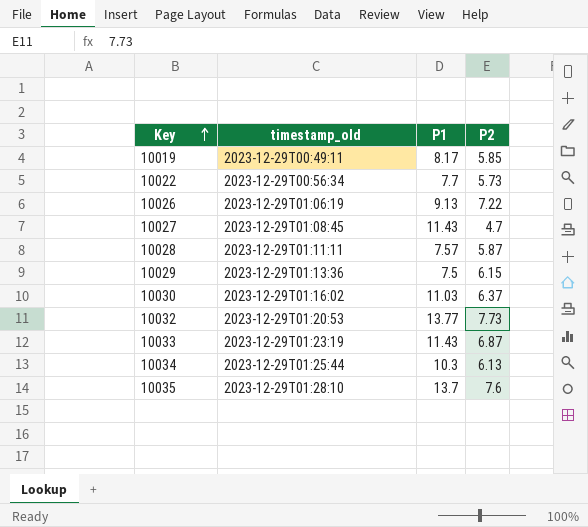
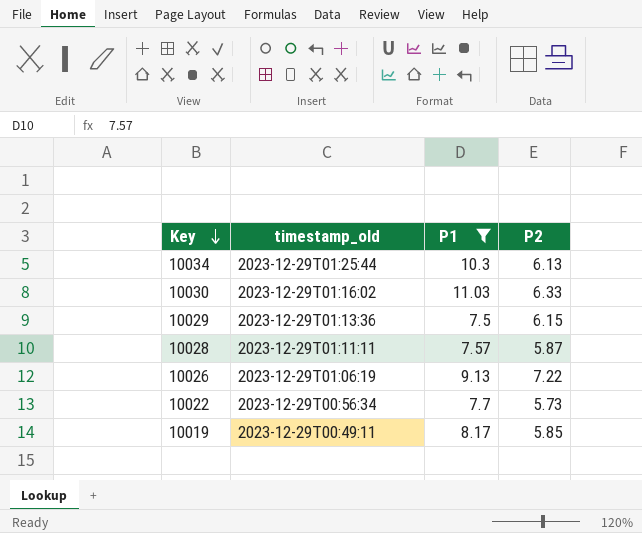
filter: none -> P1 <= 11.03
row order: Key ascending -> Key descending
10030 | P2: 6.37 -> 6.33

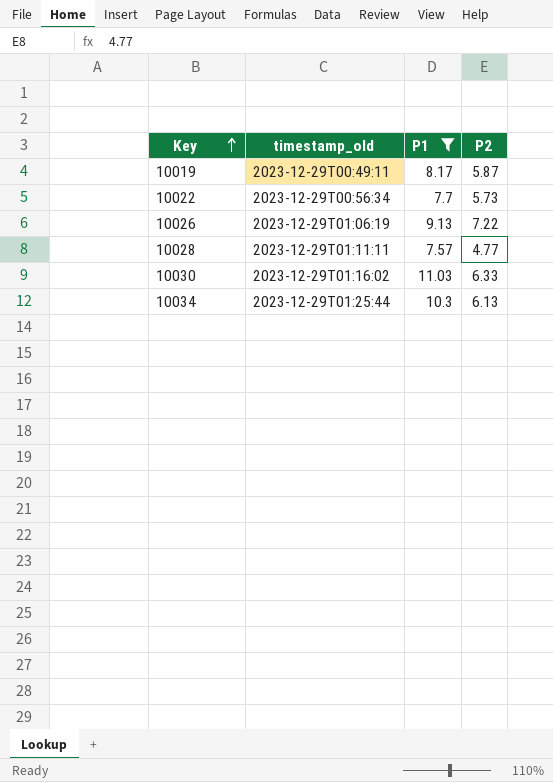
row order: Key descending -> Key ascending
row 10029: 2023-12-29T01:13:36 | 7.5 | 6.15 -> none
10019 | P2: 5.85 -> 5.87
10028 | P2: 5.87 -> 4.77

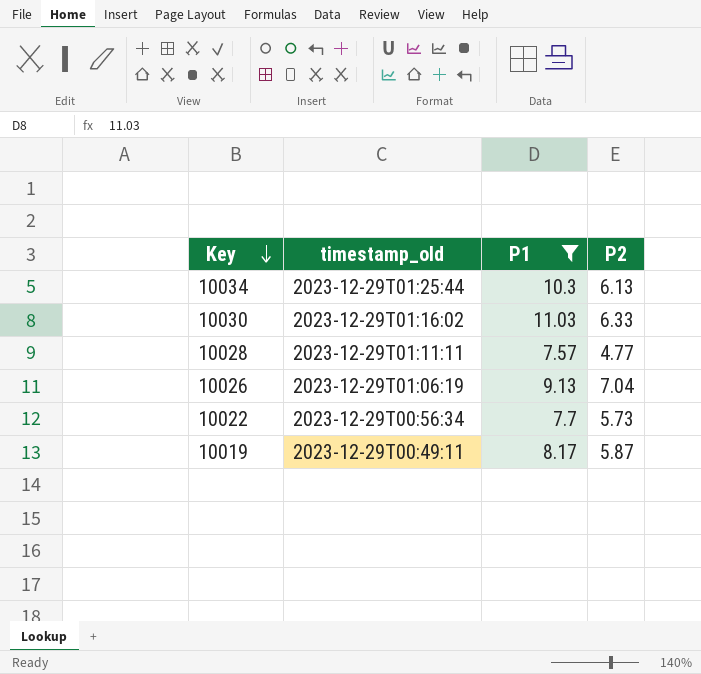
row order: Key ascending -> Key descending
10026 | P2: 7.22 -> 7.04

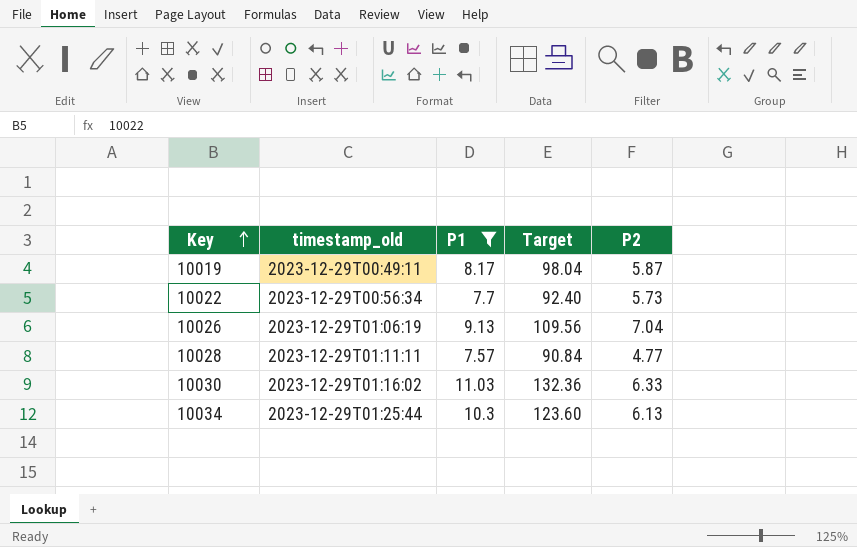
row order: Key descending -> Key ascending
column Target | formula: none -> [P1] * 12

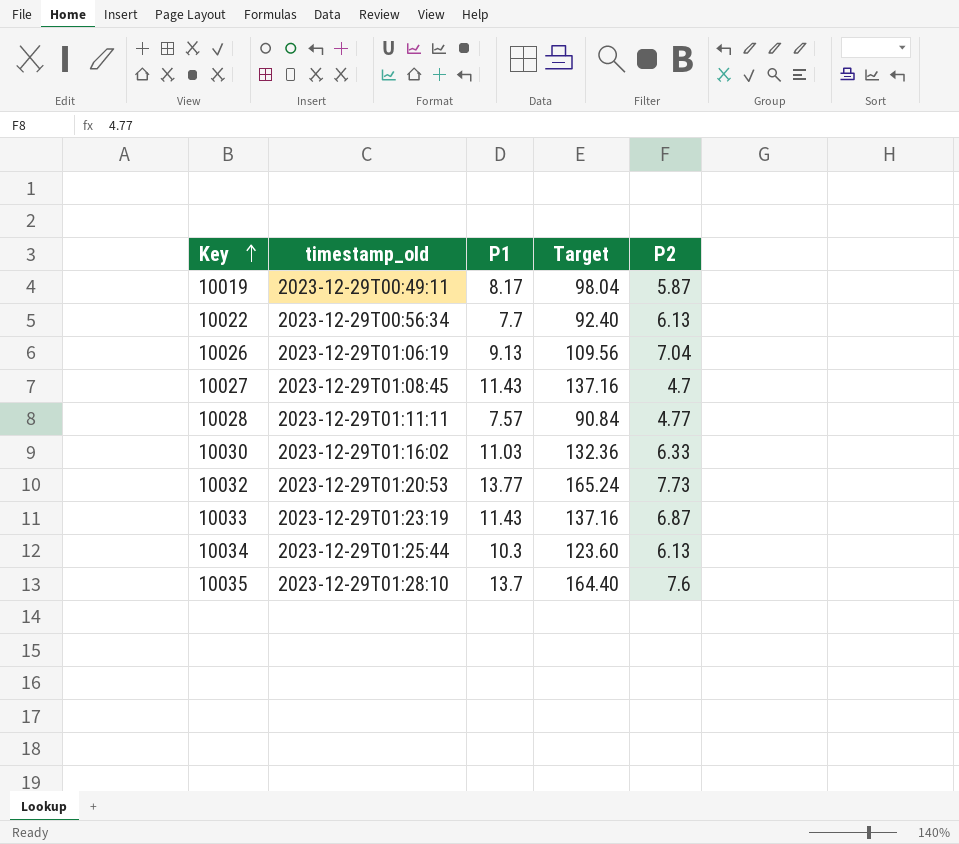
filter: P1 <= 11.03 -> none
10022 | P2: 5.73 -> 6.13

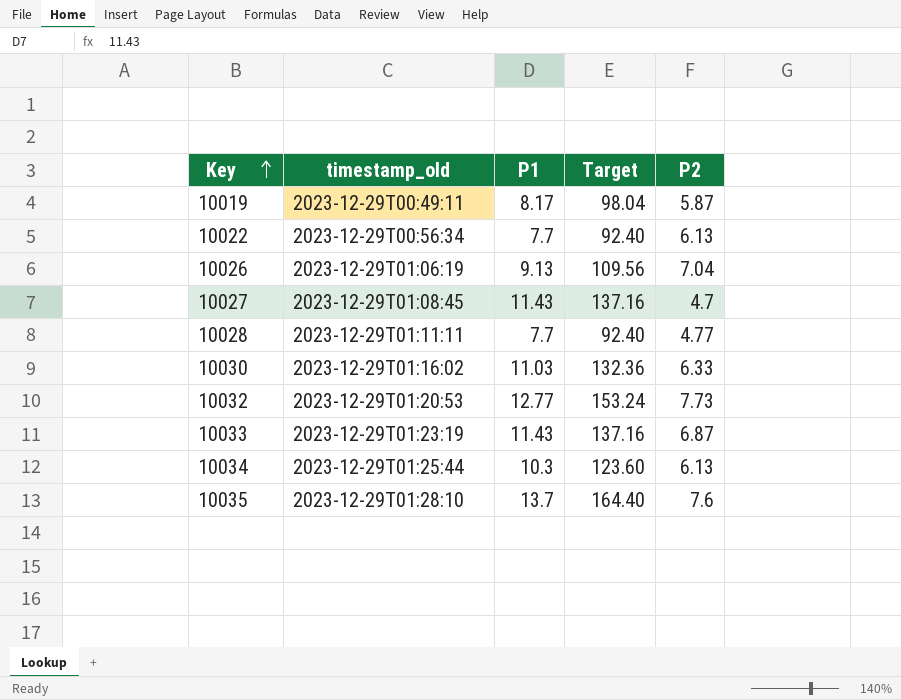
10028 | P1: 7.57 -> 7.7
10028 | Target: 90.84 -> 92.40
10032 | P1: 13.77 -> 12.77
10032 | Target: 165.24 -> 153.24

